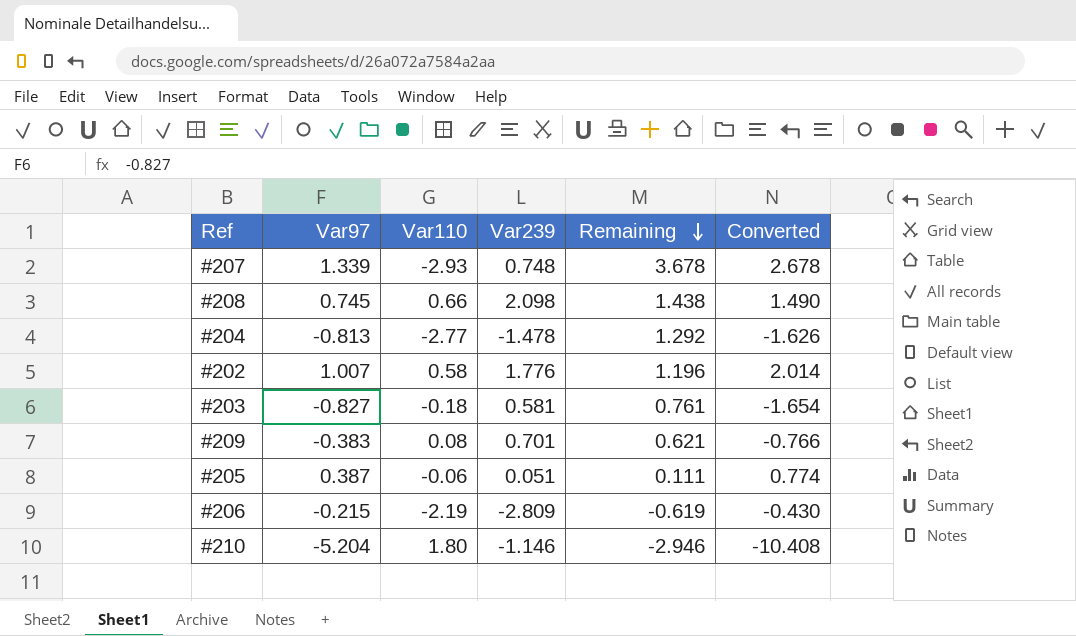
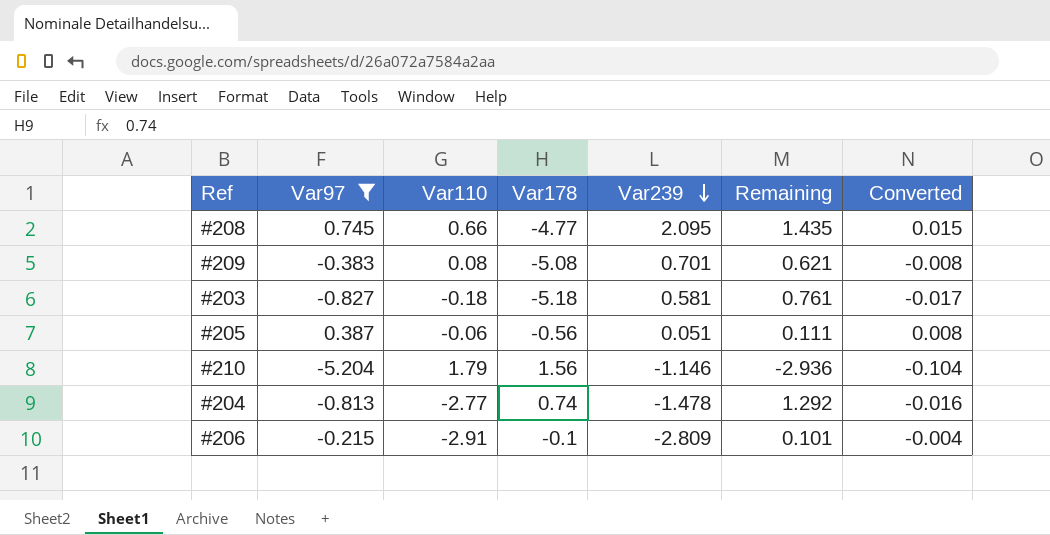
filter: none -> Var97 <= 0.745
row order: Remaining descending -> Var239 descending
column Var178 | position: none -> 4
column Converted | formula: [Var97] * 2 -> [Var97] * 0.02
#208 | Var239: 2.098 -> 2.095
#208 | Remaining: 1.438 -> 1.435
#210 | Var110: 1.80 -> 1.79
#210 | Remaining: -2.946 -> -2.936
#206 | Var110: -2.19 -> -2.91
#206 | Remaining: -0.619 -> 0.101

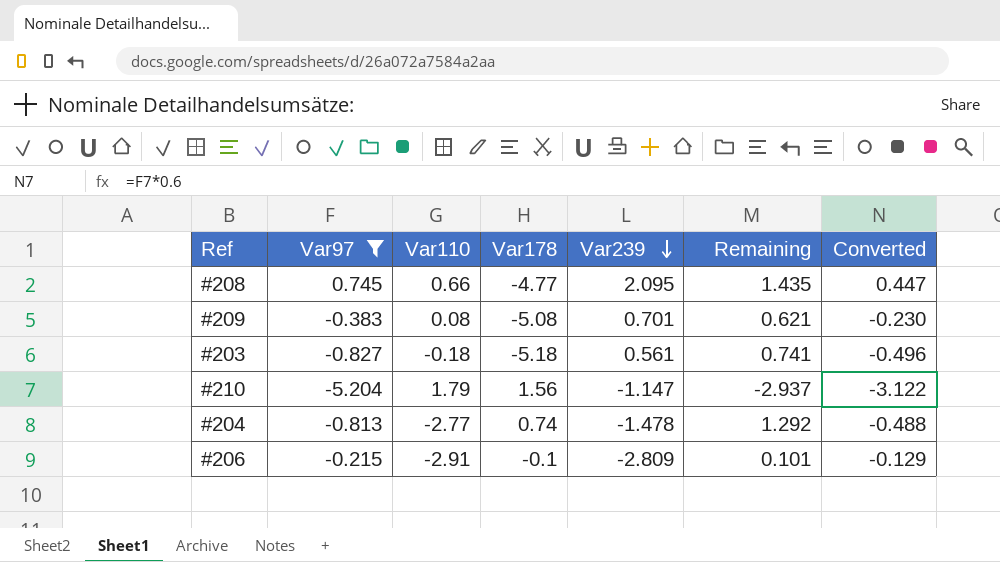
column Converted | formula: [Var97] * 0.02 -> [Var97] * 0.6
row #205: 0.387 | -0.06 | -0.56 | 0.051 | 0.111 | 0.008 -> none
#203 | Var239: 0.581 -> 0.561
#203 | Remaining: 0.761 -> 0.741
#210 | Var239: -1.146 -> -1.147
#210 | Remaining: -2.936 -> -2.937

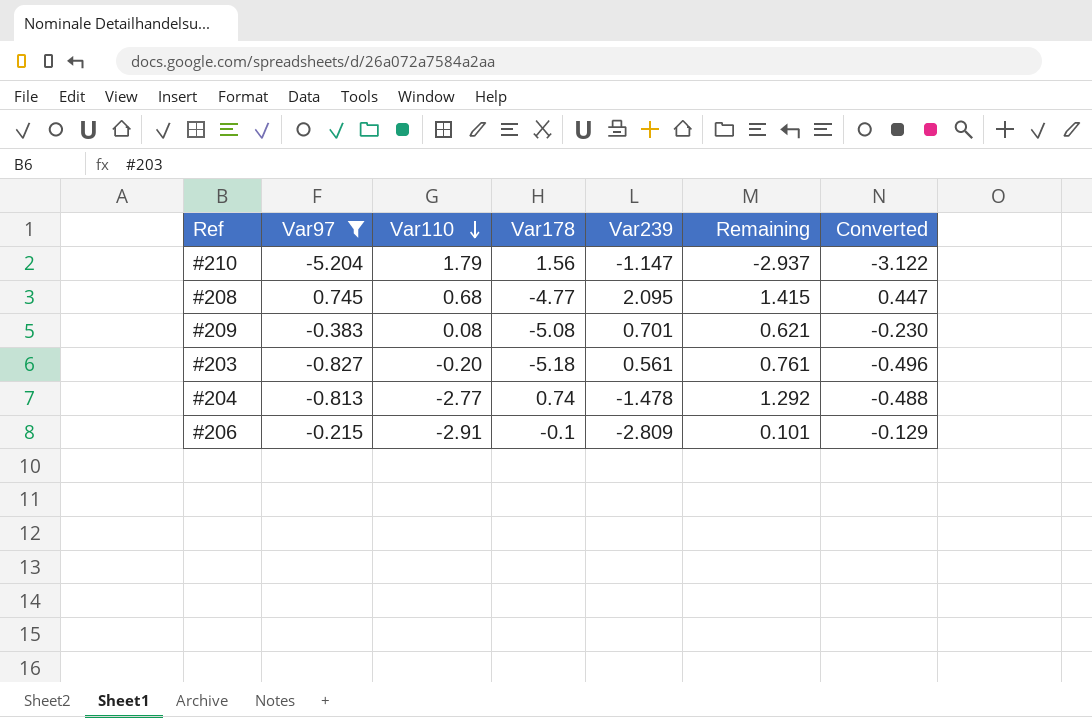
row order: Var239 descending -> Var110 descending
#208 | Var110: 0.66 -> 0.68
#208 | Remaining: 1.435 -> 1.415
#203 | Var110: -0.18 -> -0.20
#203 | Remaining: 0.741 -> 0.761

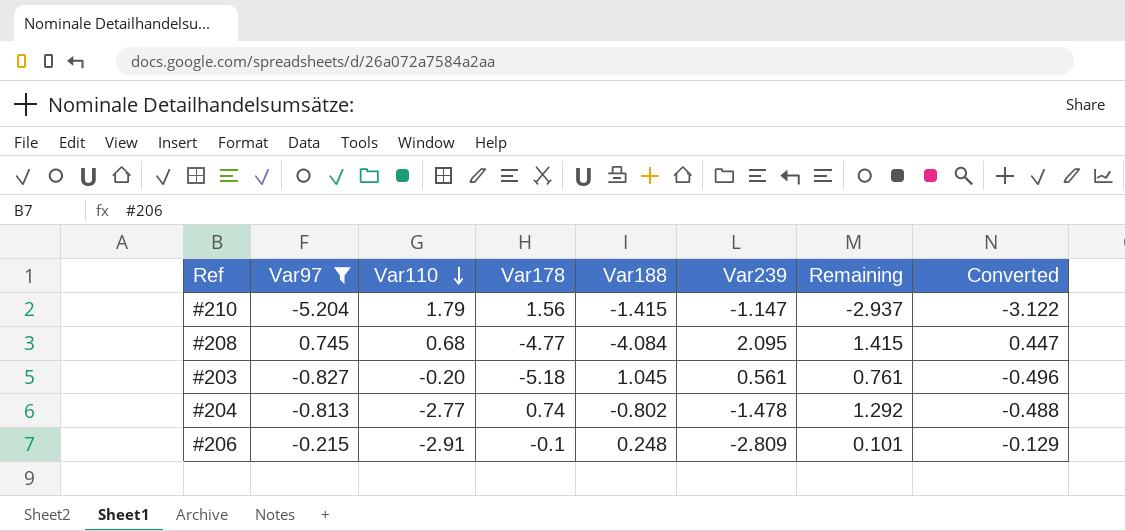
column Var188 | position: none -> 5
row #209: -0.383 | 0.08 | -5.08 | 0.701 | 0.621 | -0.230 -> none

